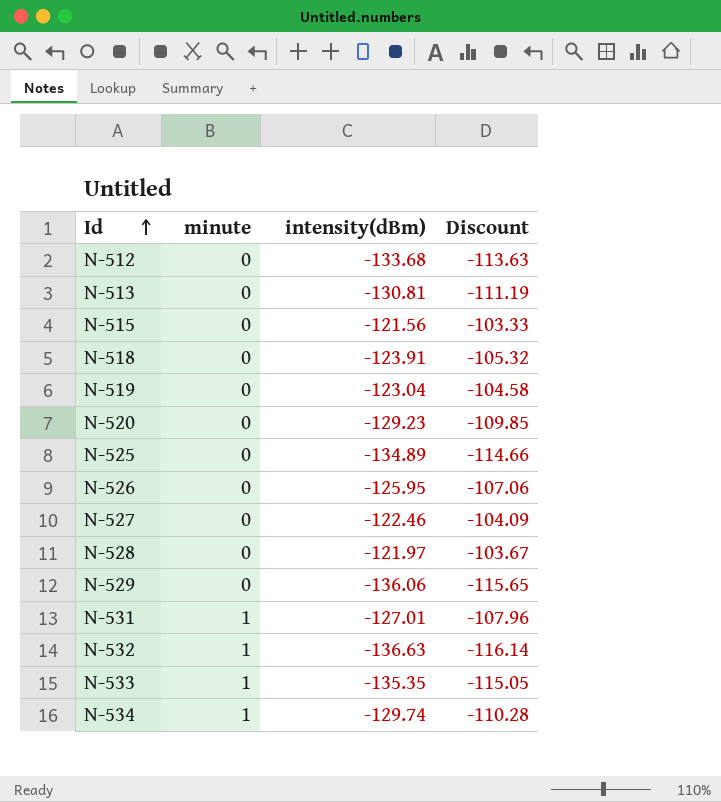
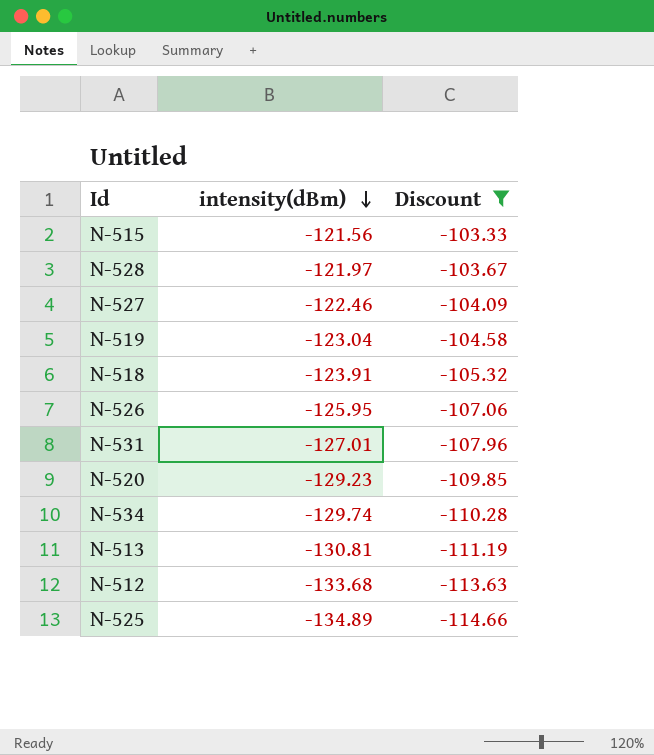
filter: none -> Discount >= -114.66
row order: Id ascending -> intensity(dBm) descending
column minute | position: 2 -> none

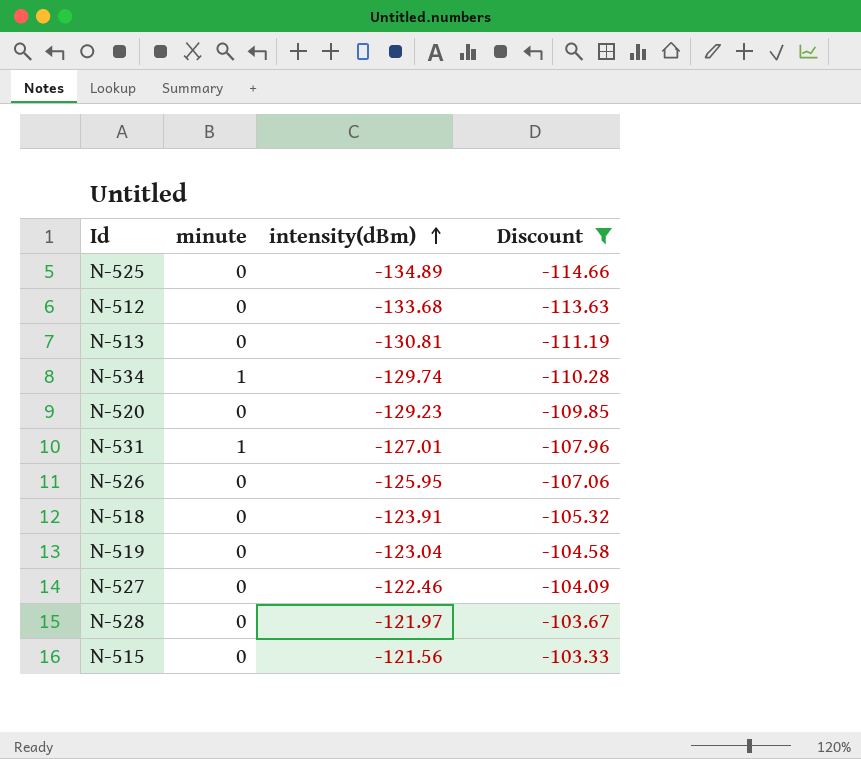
row order: intensity(dBm) descending -> intensity(dBm) ascending
column minute | position: none -> 2

